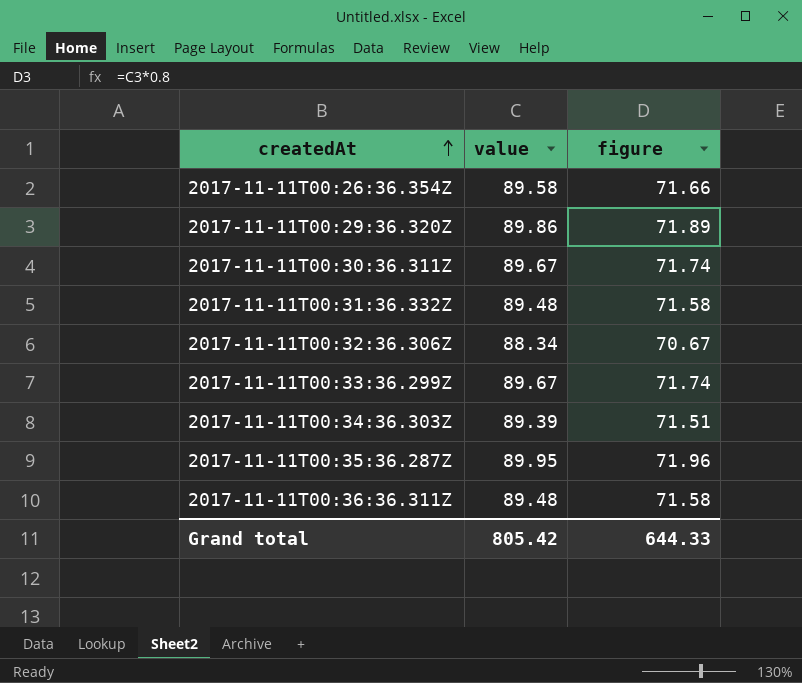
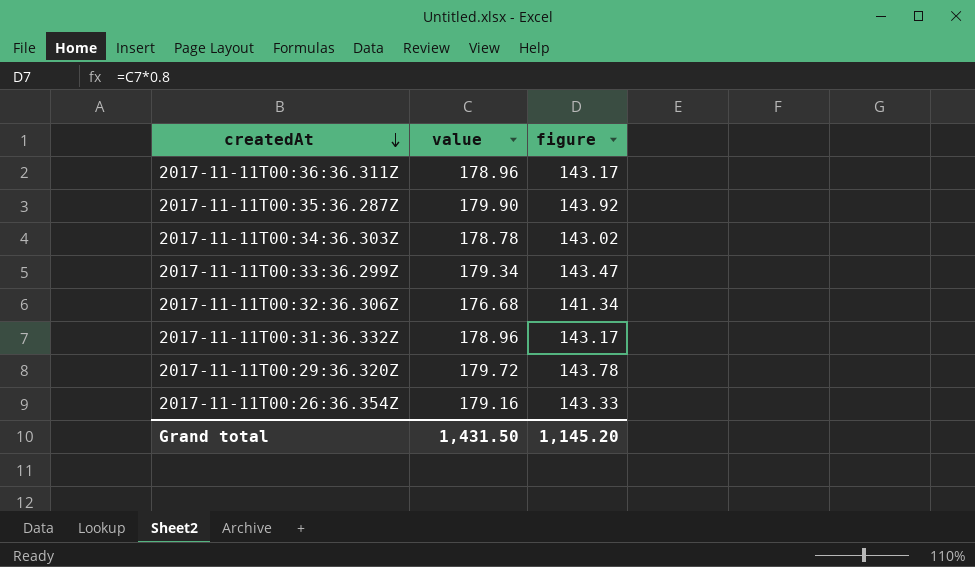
row order: createdAt ascending -> createdAt descending
row 2017-11-11T00:30:36.311Z: 89.67 | 71.74 -> none
2017-11-11T00:36:36.311Z | value: 89.48 -> 178.96
2017-11-11T00:36:36.311Z | figure: 71.58 -> 143.17
2017-11-11T00:35:36.287Z | value: 89.95 -> 179.90
2017-11-11T00:35:36.287Z | figure: 71.96 -> 143.92
2017-11-11T00:34:36.303Z | value: 89.39 -> 178.78
2017-11-11T00:34:36.303Z | figure: 71.51 -> 143.02
2017-11-11T00:33:36.299Z | value: 89.67 -> 179.34
2017-11-11T00:33:36.299Z | figure: 71.74 -> 143.47
2017-11-11T00:32:36.306Z | value: 88.34 -> 176.68
2017-11-11T00:32:36.306Z | figure: 70.67 -> 141.34
2017-11-11T00:31:36.332Z | value: 89.48 -> 178.96
2017-11-11T00:31:36.332Z | figure: 71.58 -> 143.17
2017-11-11T00:29:36.320Z | value: 89.86 -> 179.72
2017-11-11T00:29:36.320Z | figure: 71.89 -> 143.78
2017-11-11T00:26:36.354Z | value: 89.58 -> 179.16
2017-11-11T00:26:36.354Z | figure: 71.66 -> 143.33
Grand total | value: 805.42 -> 1,431.50
Grand total | figure: 644.33 -> 1,145.20

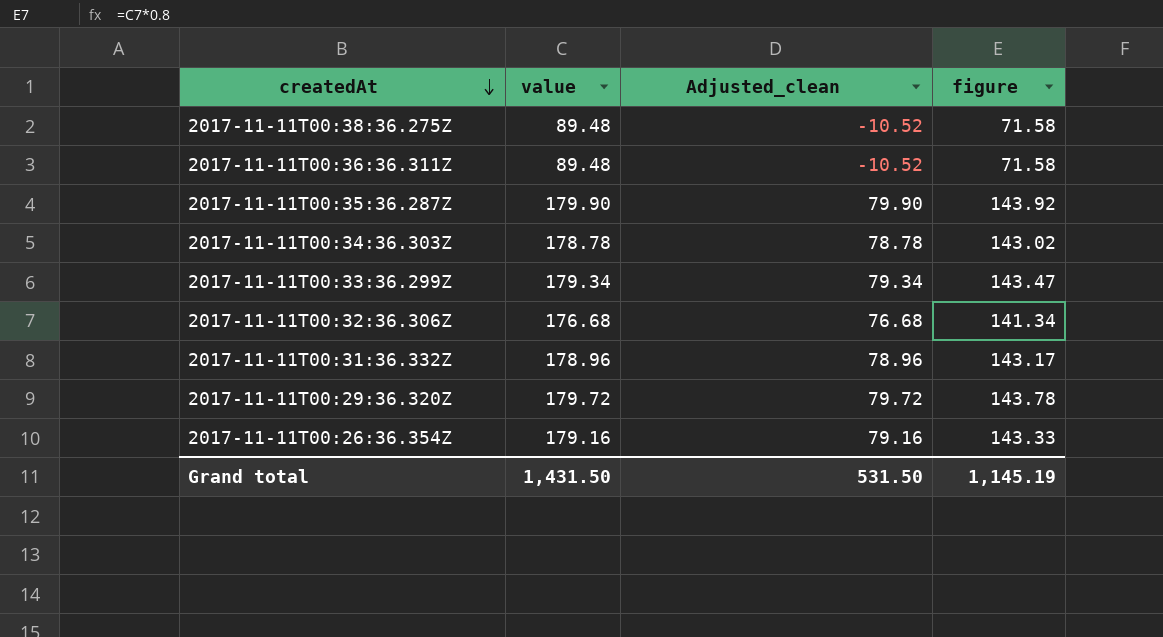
column Adjusted_clean | formula: none -> [value] - 100
row 2017-11-11T00:38:36.275Z: none -> 89.48 | -10.52 | 71.58
2017-11-11T00:36:36.311Z | value: 178.96 -> 89.48
2017-11-11T00:36:36.311Z | figure: 143.17 -> 71.58
Grand total | figure: 1,145.20 -> 1,145.19

